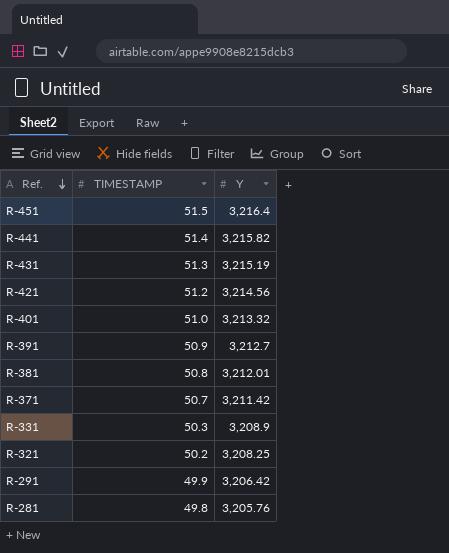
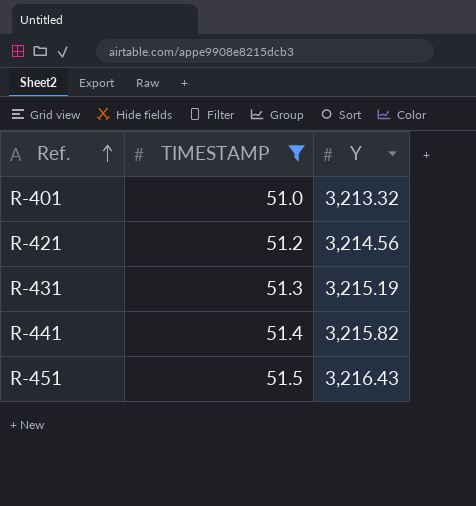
filter: none -> TIMESTAMP >= 51.0
row order: Ref. descending -> Ref. ascending
R-451 | Y: 3,216.4 -> 3,216.43

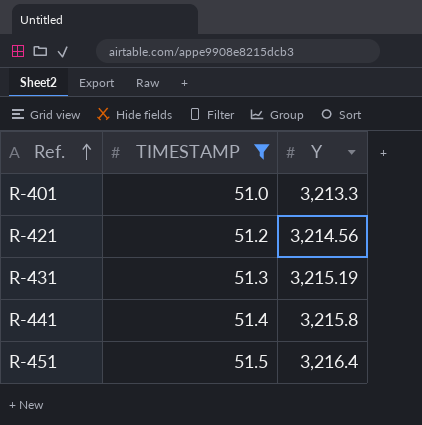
R-401 | Y: 3,213.32 -> 3,213.3
R-441 | Y: 3,215.82 -> 3,215.8
R-451 | Y: 3,216.43 -> 3,216.4

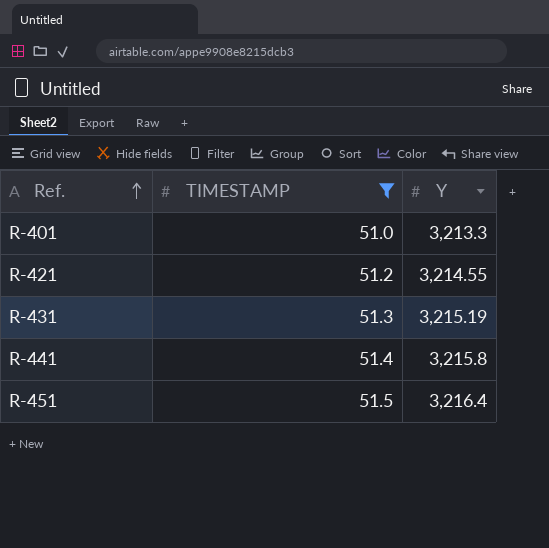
R-421 | Y: 3,214.56 -> 3,214.55

